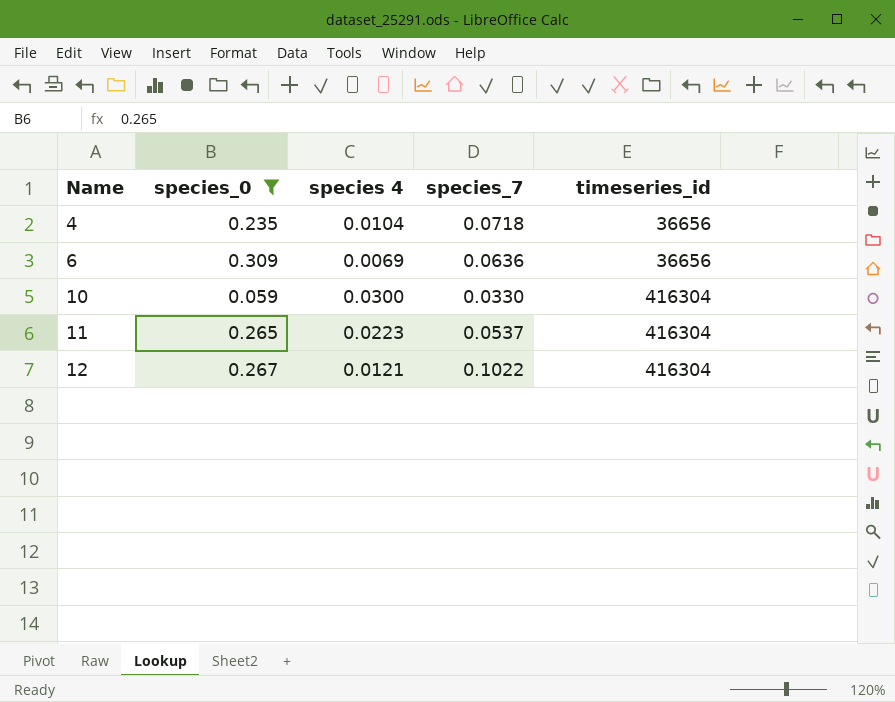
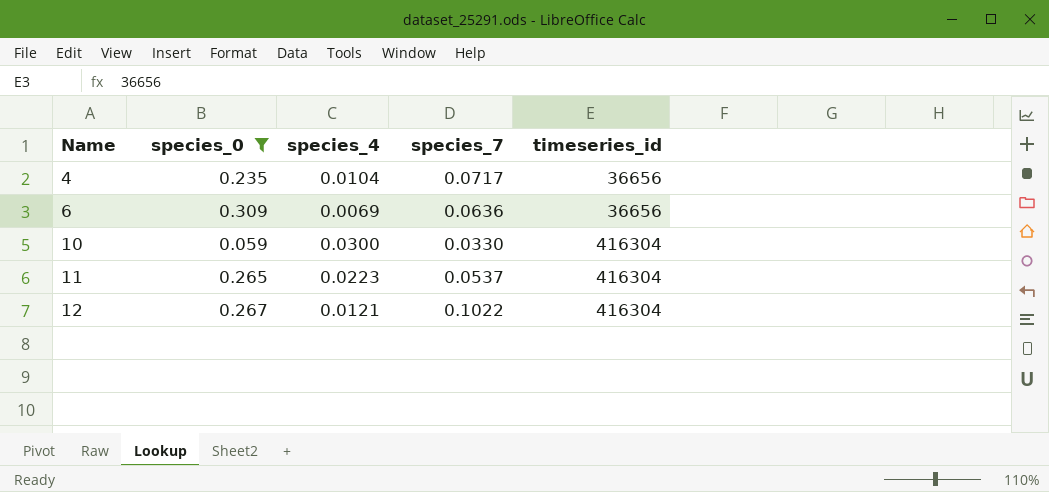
column name: species 4 -> species_4
4 | species_7: 0.0718 -> 0.0717

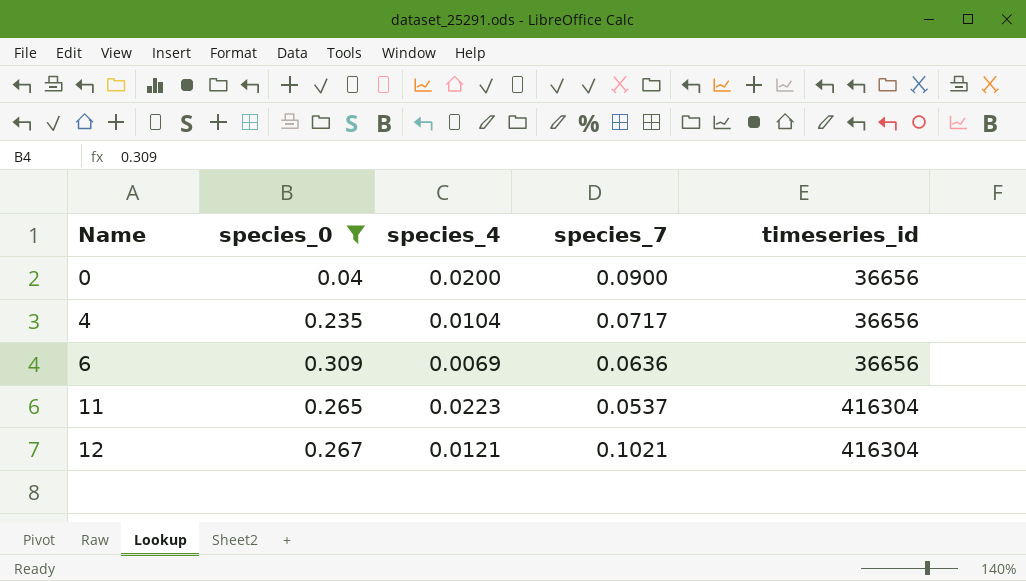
row 10: 0.059 | 0.0300 | 0.0330 | 416304 -> none
row 0: none -> 0.04 | 0.0200 | 0.0900 | 36656
12 | species_7: 0.1022 -> 0.1021

